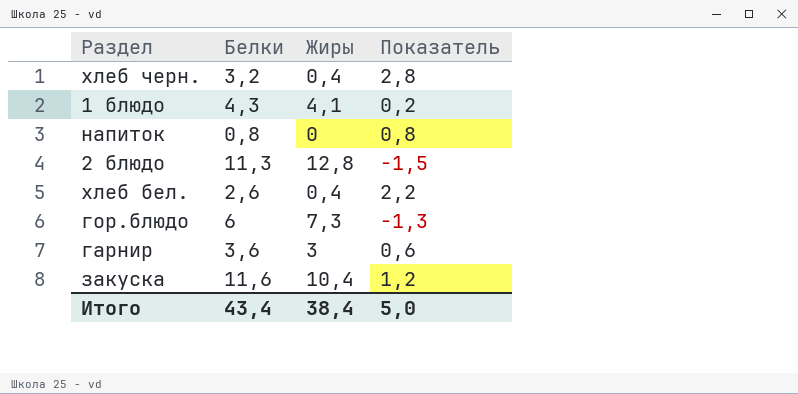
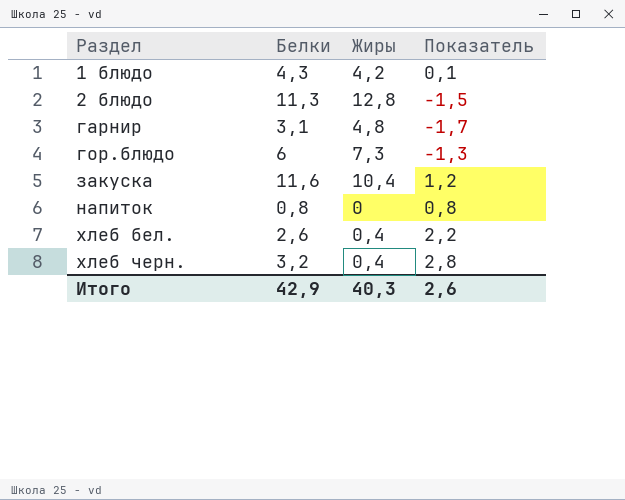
row order: none -> Раздел ascending
1 блюдо | Жиры: 4,1 -> 4,2
1 блюдо | Показатель: 0,2 -> 0,1
гарнир | Белки: 3,6 -> 3,1
гарнир | Жиры: 3 -> 4,8
гарнир | Показатель: 0,6 -> -1,7
Итого | Белки: 43,4 -> 42,9
Итого | Жиры: 38,4 -> 40,3
Итого | Показатель: 5,0 -> 2,6

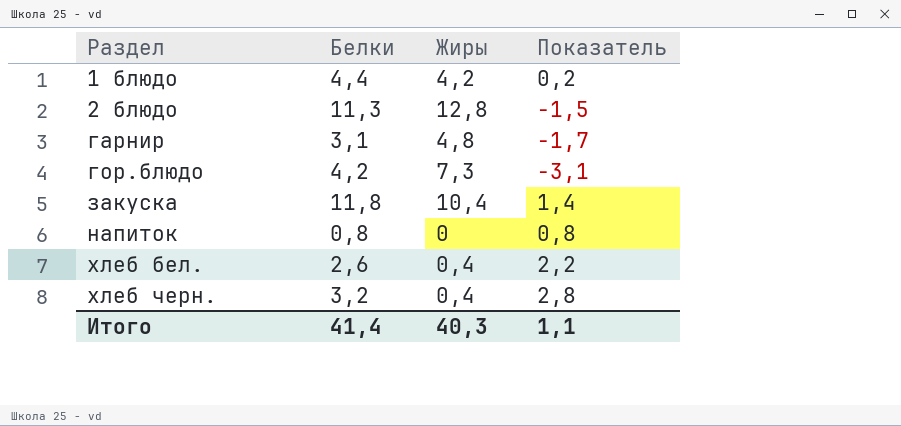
1 блюдо | Белки: 4,3 -> 4,4
1 блюдо | Показатель: 0,1 -> 0,2
гор.блюдо | Белки: 6 -> 4,2
гор.блюдо | Показатель: -1,3 -> -3,1
закуска | Белки: 11,6 -> 11,8
закуска | Показатель: 1,2 -> 1,4
Итого | Белки: 42,9 -> 41,4
Итого | Показатель: 2,6 -> 1,1

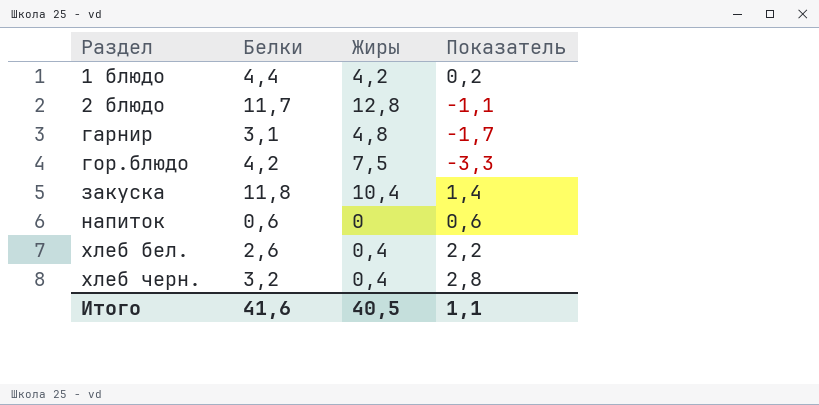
2 блюдо | Белки: 11,3 -> 11,7
2 блюдо | Показатель: -1,5 -> -1,1
гор.блюдо | Жиры: 7,3 -> 7,5
гор.блюдо | Показатель: -3,1 -> -3,3
напиток | Белки: 0,8 -> 0,6
напиток | Показатель: 0,8 -> 0,6
Итого | Белки: 41,4 -> 41,6
Итого | Жиры: 40,3 -> 40,5

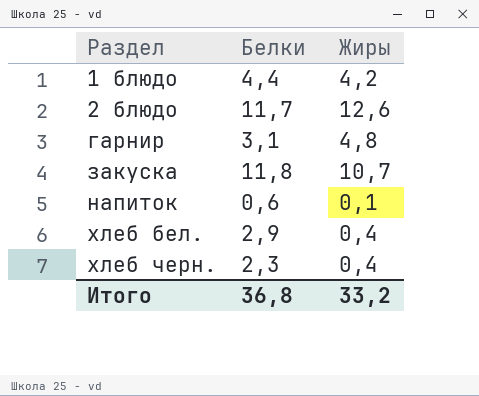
column Показатель | formula: [Белки] - [Жиры] -> none
row гор.блюдо: 4,2 | 7,5 | -3,3 -> none
2 блюдо | Жиры: 12,8 -> 12,6
закуска | Жиры: 10,4 -> 10,7
напиток | Жиры: 0 -> 0,1
хлеб бел. | Белки: 2,6 -> 2,9
хлеб черн. | Белки: 3,2 -> 2,3
Итого | Белки: 41,6 -> 36,8
Итого | Жиры: 40,5 -> 33,2

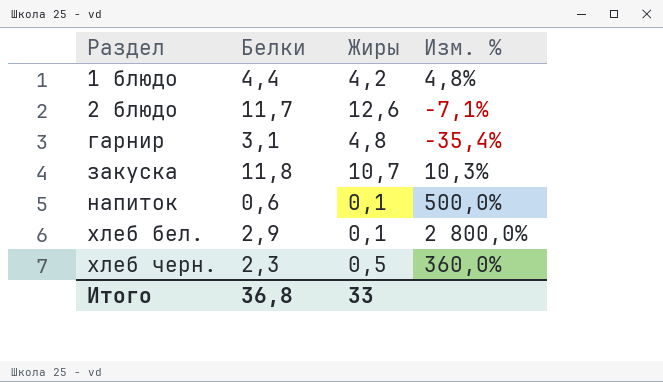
column Изм. % | formula: none -> ([Белки] - [Жиры]) / [Жиры]
хлеб бел. | Жиры: 0,4 -> 0,1
хлеб черн. | Жиры: 0,4 -> 0,5
Итого | Жиры: 33,2 -> 33

